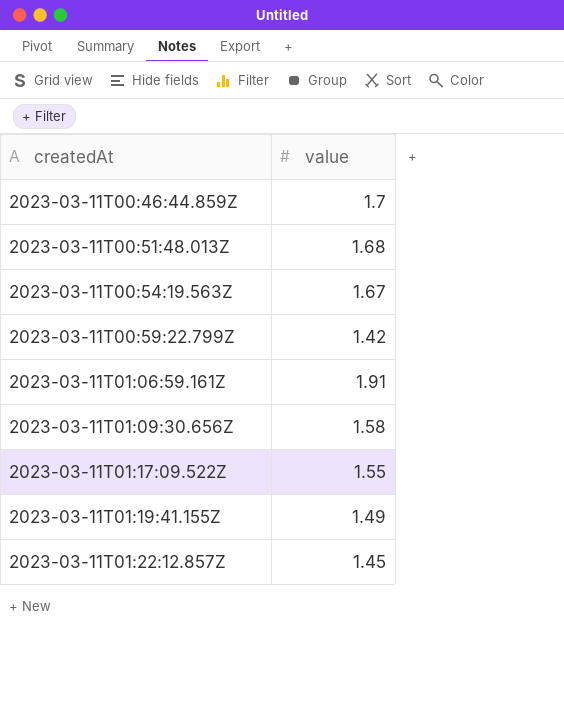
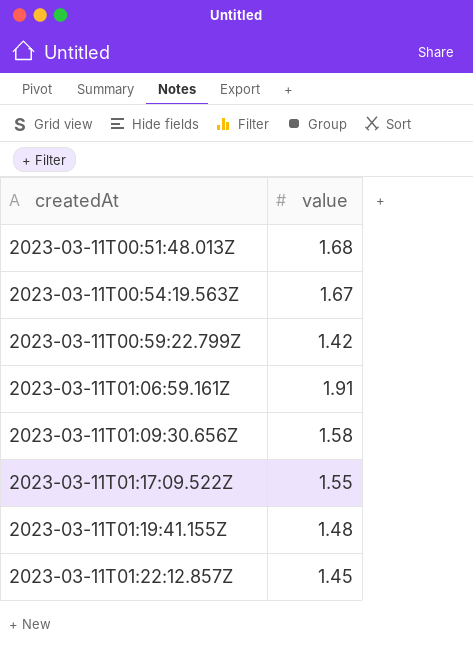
row 2023-03-11T00:46:44.859Z: 1.7 -> none
2023-03-11T01:19:41.155Z | value: 1.49 -> 1.48

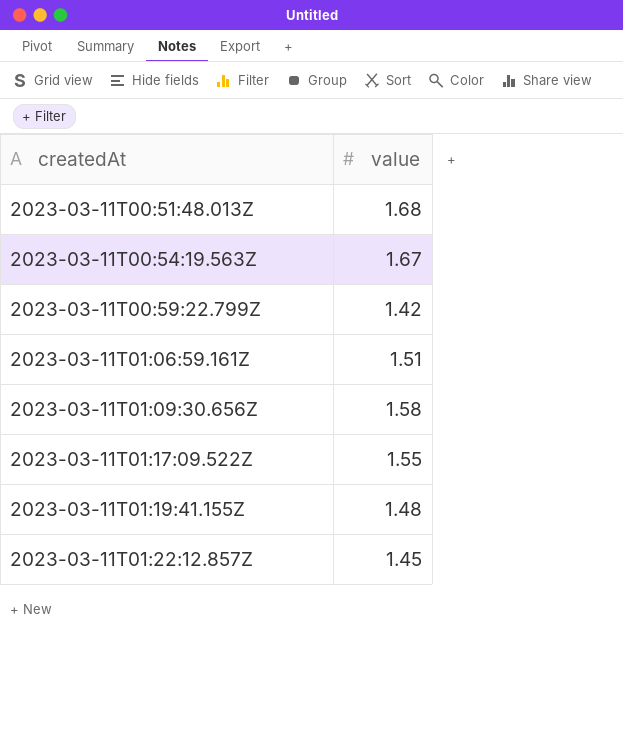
2023-03-11T01:06:59.161Z | value: 1.91 -> 1.51

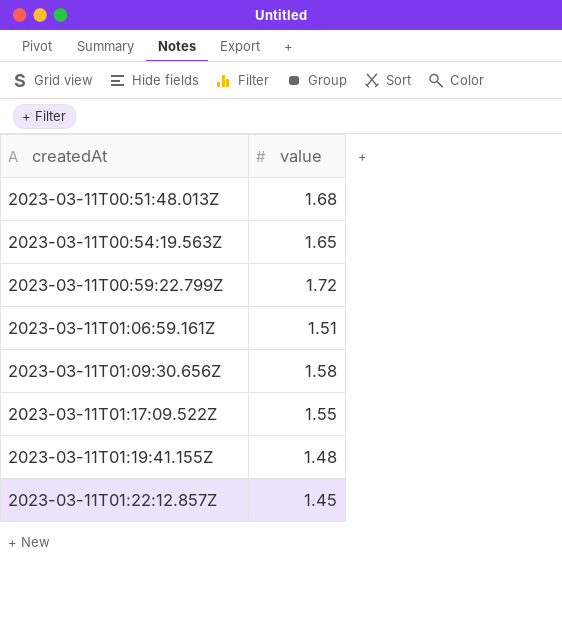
2023-03-11T00:54:19.563Z | value: 1.67 -> 1.65
2023-03-11T00:59:22.799Z | value: 1.42 -> 1.72

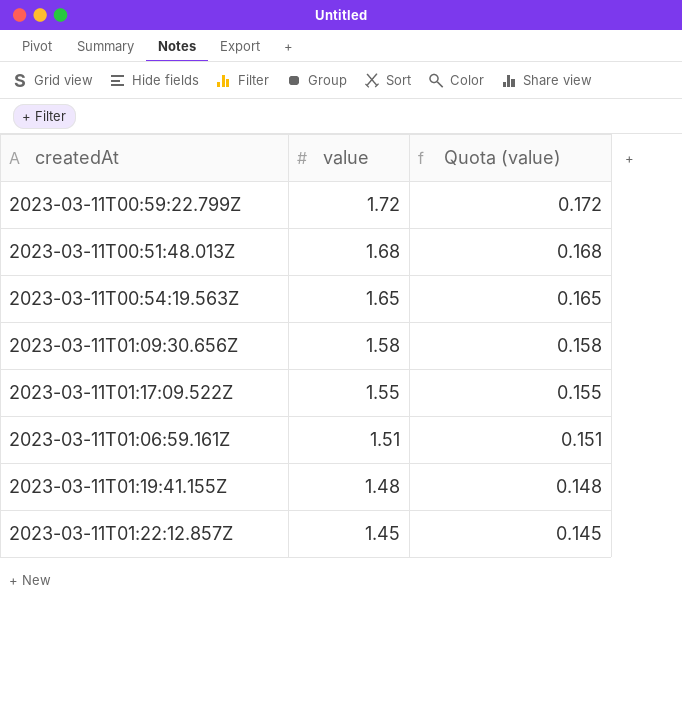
row order: createdAt ascending -> value descending
column Quota (value) | formula: none -> [value] * 0.1

